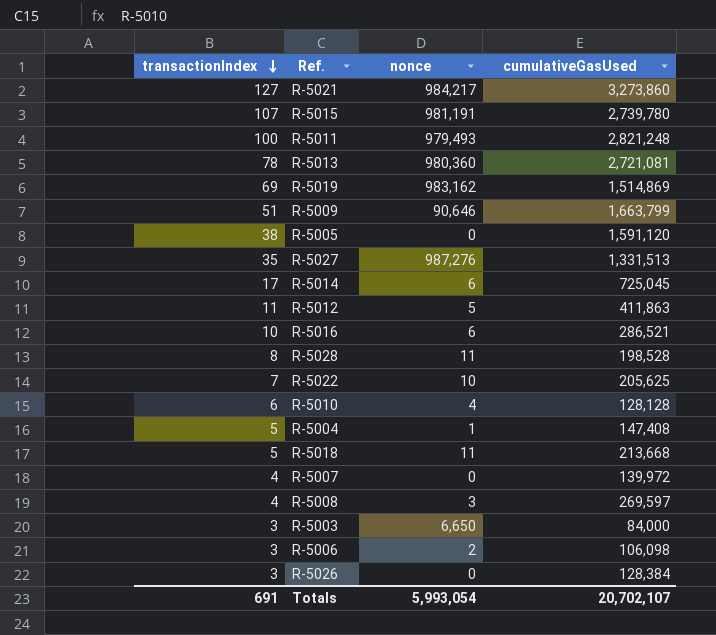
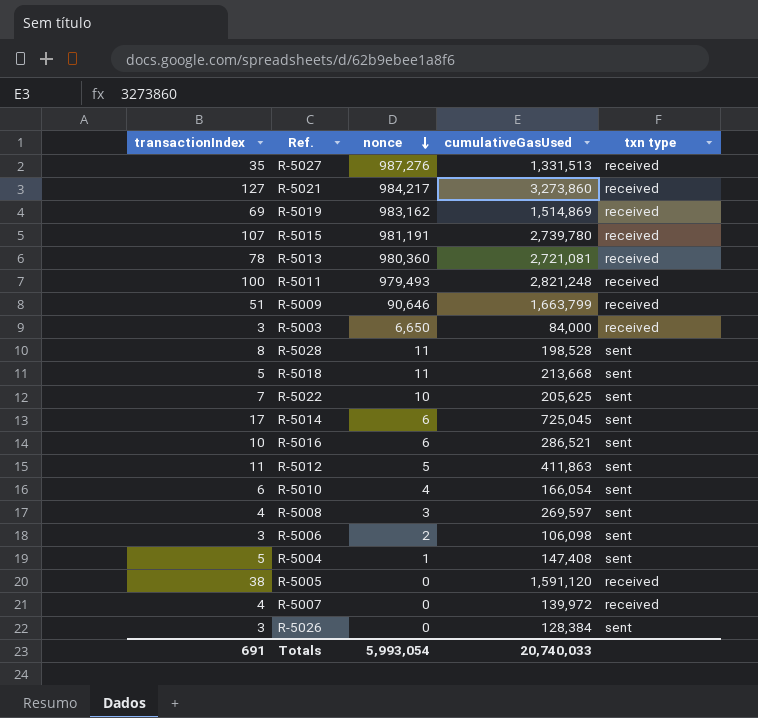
row order: transactionIndex descending -> nonce descending
column txn type | position: none -> 5
R-5010 | cumulativeGasUsed: 128,128 -> 166,054
Totals | cumulativeGasUsed: 20,702,107 -> 20,740,033

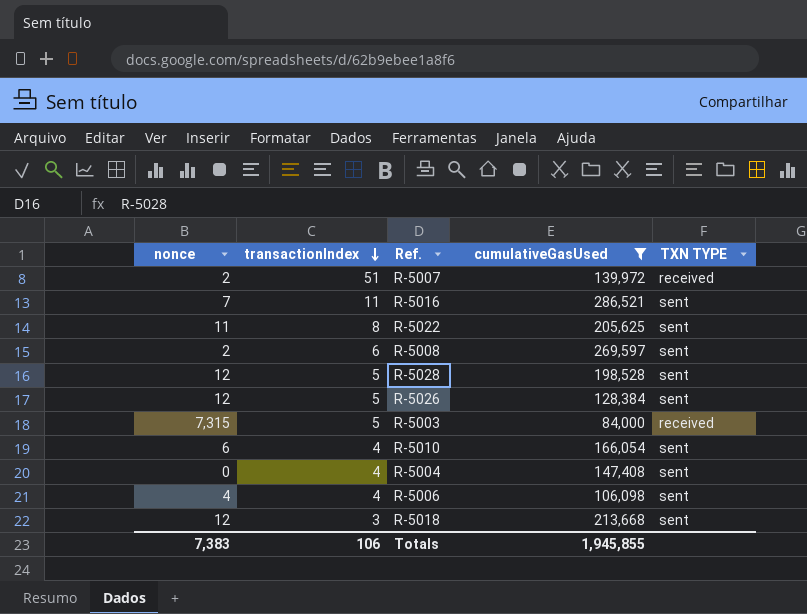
filter: none -> cumulativeGasUsed <= 286,521
row order: nonce descending -> transactionIndex descending
column nonce | position: 3 -> 1
column name: txn type -> TXN TYPE
R-5007 | nonce: 0 -> 2
R-5007 | transactionIndex: 4 -> 51
R-5016 | nonce: 6 -> 7
R-5016 | transactionIndex: 10 -> 11
R-5022 | nonce: 10 -> 11
R-5022 | transactionIndex: 7 -> 8
R-5008 | nonce: 3 -> 2
R-5008 | transactionIndex: 4 -> 6
R-5028 | nonce: 11 -> 12
R-5028 | transactionIndex: 8 -> 5
R-5026 | nonce: 0 -> 12
R-5026 | transactionIndex: 3 -> 5
R-5003 | nonce: 6,650 -> 7,315
R-5003 | transactionIndex: 3 -> 5
R-5010 | nonce: 4 -> 6
R-5010 | transactionIndex: 6 -> 4
R-5004 | nonce: 1 -> 0
R-5004 | transactionIndex: 5 -> 4
R-5006 | nonce: 2 -> 4
R-5006 | transactionIndex: 3 -> 4
R-5018 | nonce: 11 -> 12
R-5018 | transactionIndex: 5 -> 3
Totals | nonce: 5,993,054 -> 7,383
Totals | transactionIndex: 691 -> 106
Totals | cumulativeGasUsed: 20,740,033 -> 1,945,855

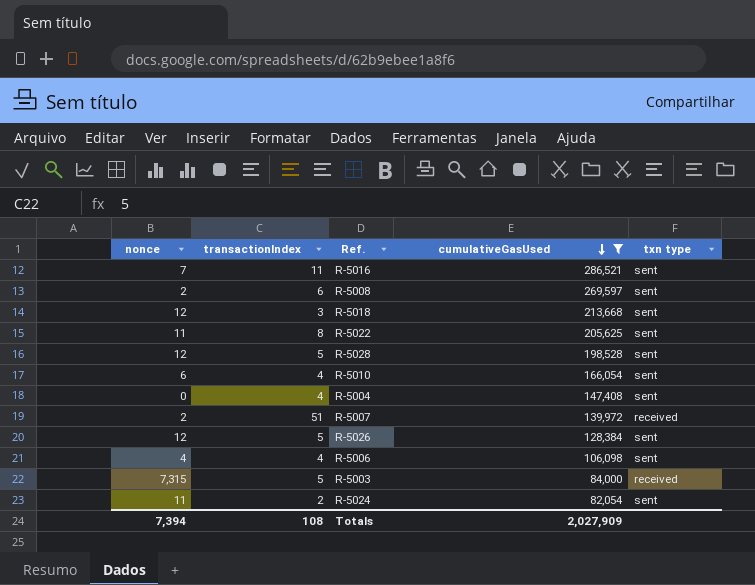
row order: transactionIndex descending -> cumulativeGasUsed descending
column name: TXN TYPE -> txn type
row R-5024: none -> 11 | 2 | 82,054 | sent
Totals | nonce: 7,383 -> 7,394
Totals | transactionIndex: 106 -> 108
Totals | cumulativeGasUsed: 1,945,855 -> 2,027,909

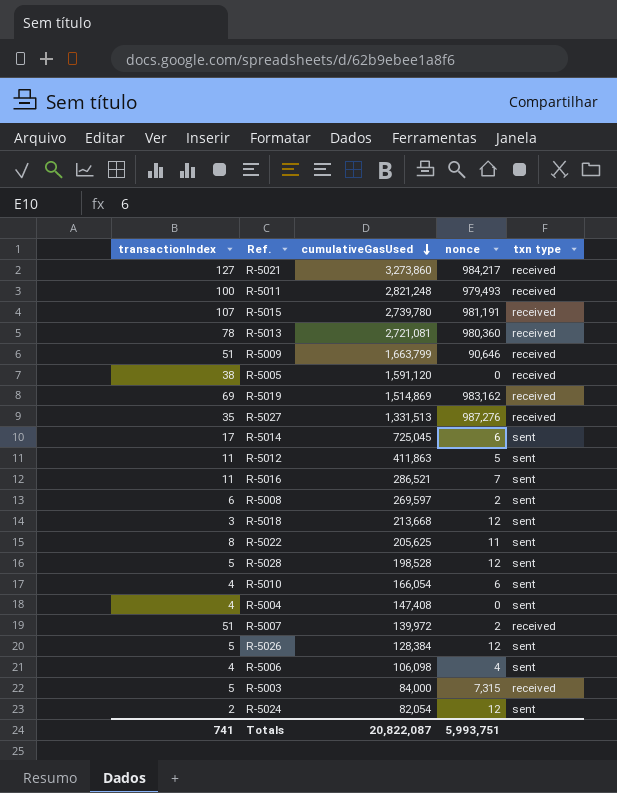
filter: cumulativeGasUsed <= 286,521 -> none
column nonce | position: 1 -> 4
R-5024 | nonce: 11 -> 12
Totals | transactionIndex: 108 -> 741
Totals | cumulativeGasUsed: 2,027,909 -> 20,822,087
Totals | nonce: 7,394 -> 5,993,751

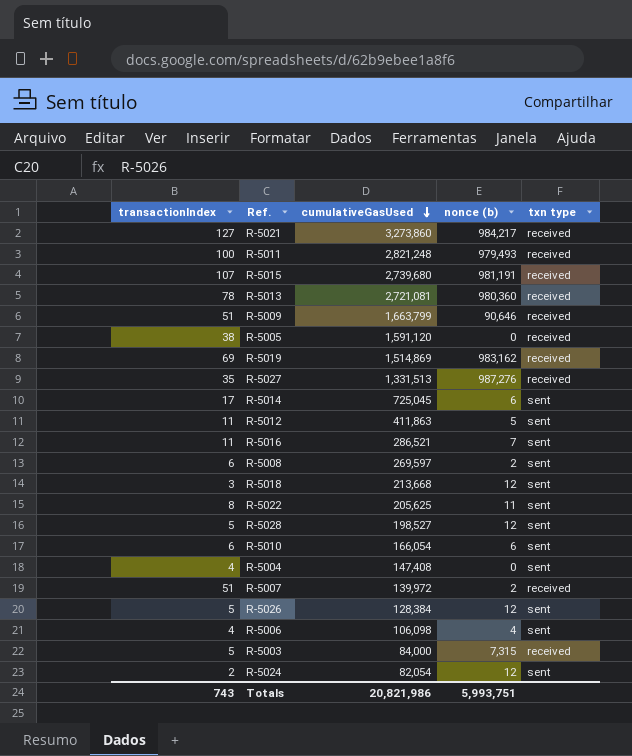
column name: nonce -> nonce (b)
R-5015 | cumulativeGasUsed: 2,739,780 -> 2,739,680
R-5028 | cumulativeGasUsed: 198,528 -> 198,527
R-5010 | transactionIndex: 4 -> 6
Totals | transactionIndex: 741 -> 743
Totals | cumulativeGasUsed: 20,822,087 -> 20,821,986

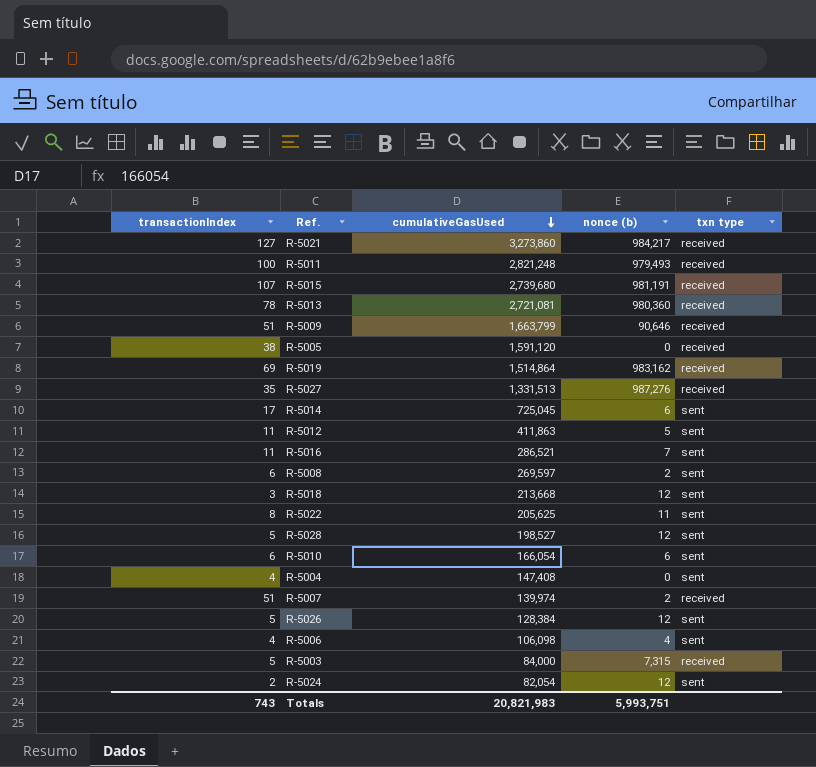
R-5019 | cumulativeGasUsed: 1,514,869 -> 1,514,864
R-5007 | cumulativeGasUsed: 139,972 -> 139,974
Totals | cumulativeGasUsed: 20,821,986 -> 20,821,983

